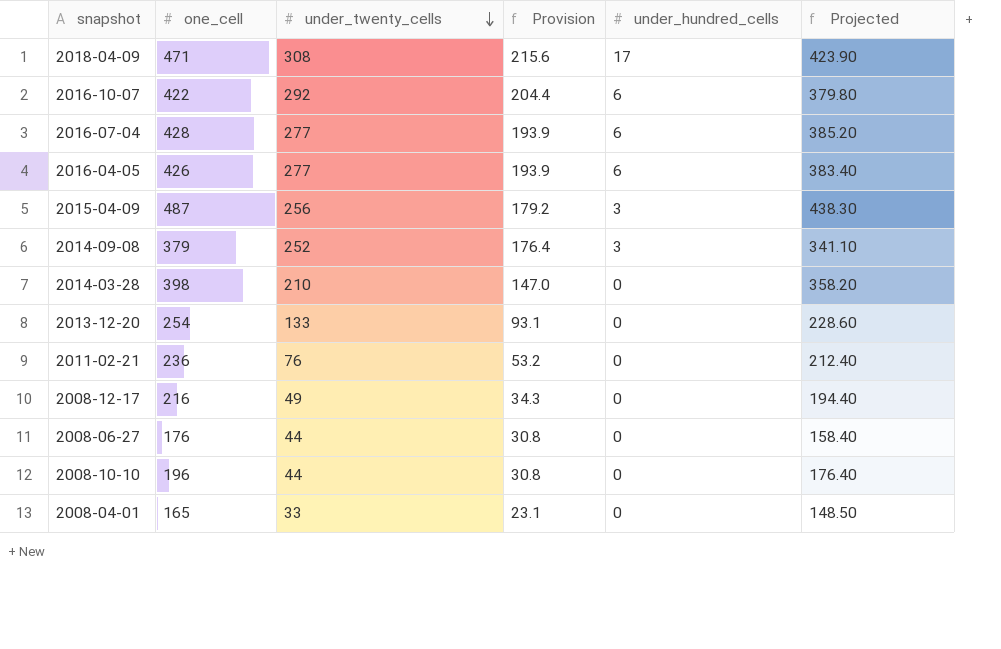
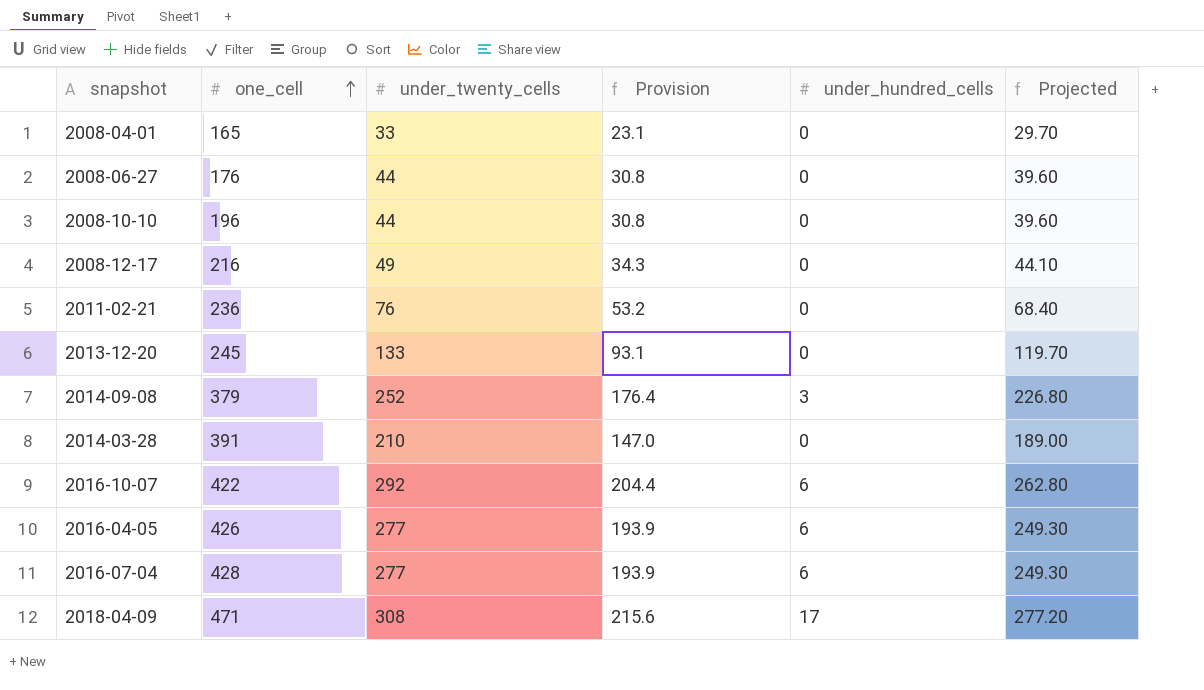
row order: under_twenty_cells descending -> one_cell ascending
column Projected | formula: [one_cell] * 0.9 -> [under_twenty_cells] * 0.9
row 2015-04-09: 487 | 256 | 179.2 | 3 | 438.30 -> none
2013-12-20 | one_cell: 254 -> 245
2014-03-28 | one_cell: 398 -> 391

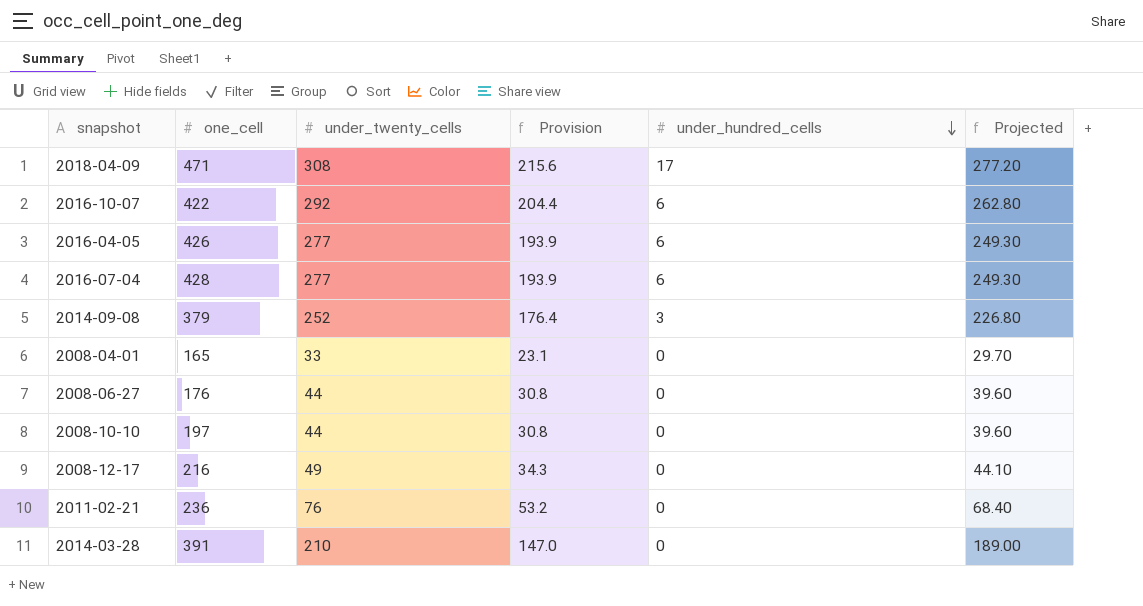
row order: one_cell ascending -> under_hundred_cells descending
row 2013-12-20: 245 | 133 | 93.1 | 0 | 119.70 -> none
2008-10-10 | one_cell: 196 -> 197

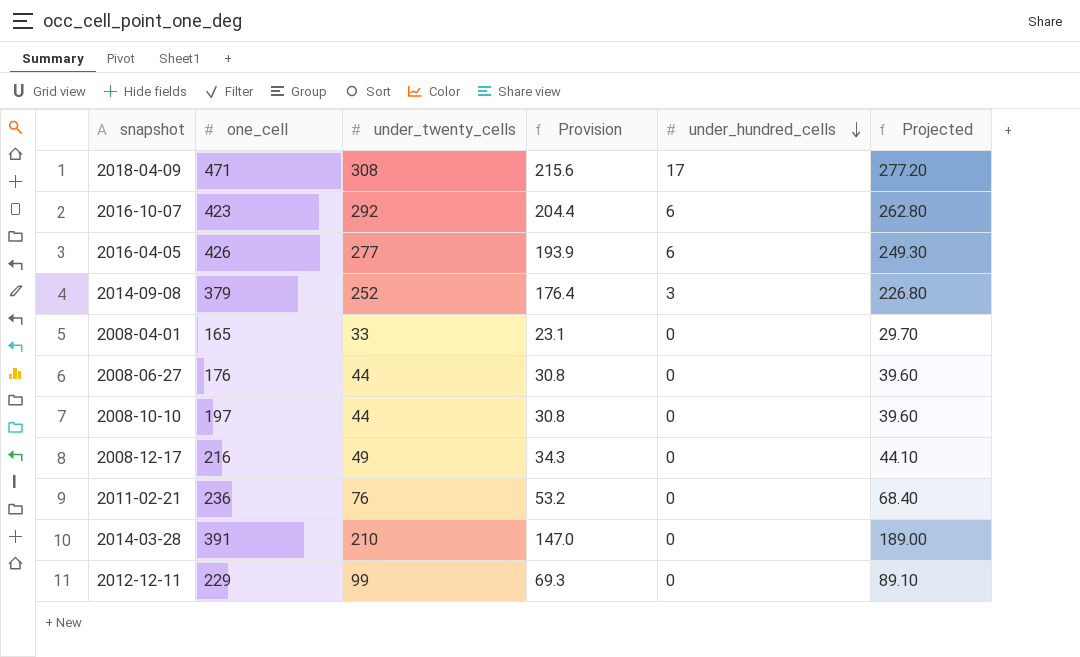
row 2016-07-04: 428 | 277 | 193.9 | 6 | 249.30 -> none
2016-10-07 | one_cell: 422 -> 423
row 2012-12-11: none -> 229 | 99 | 69.3 | 0 | 89.10

